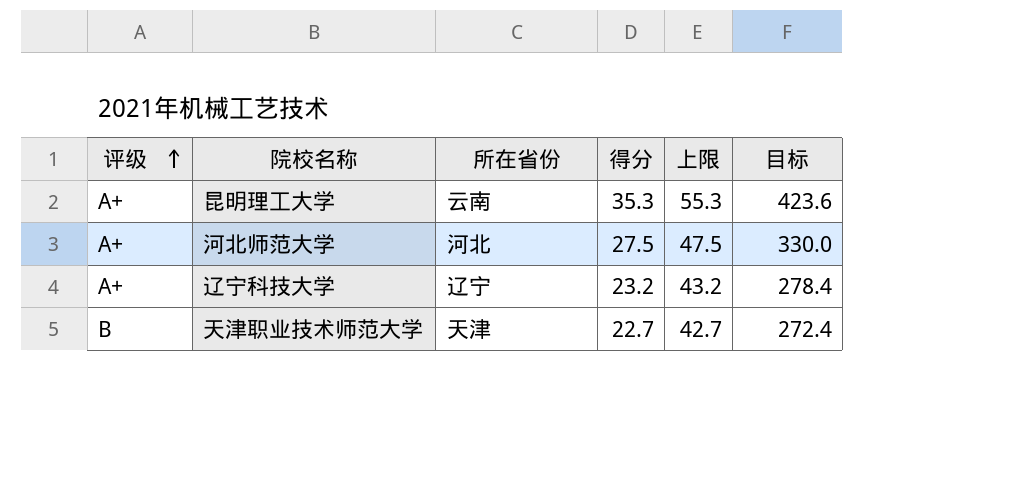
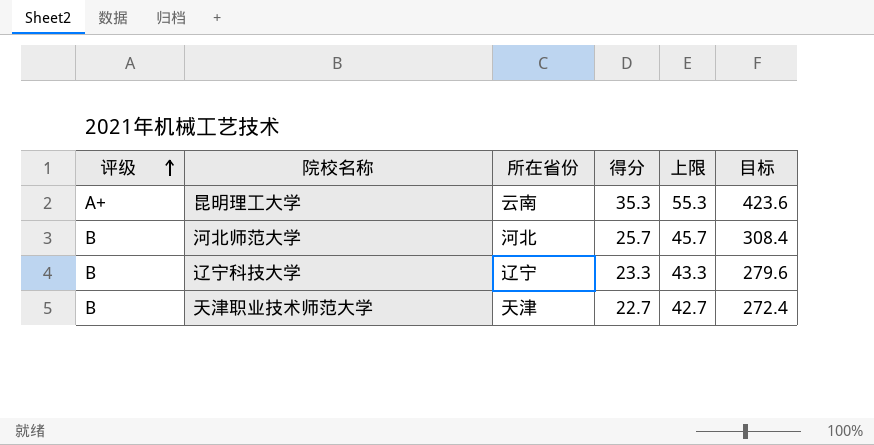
河北师范大学 | 评级: A+ -> B
河北师范大学 | 得分: 27.5 -> 25.7
河北师范大学 | 上限: 47.5 -> 45.7
河北师范大学 | 目标: 330.0 -> 308.4
辽宁科技大学 | 评级: A+ -> B
辽宁科技大学 | 得分: 23.2 -> 23.3
辽宁科技大学 | 上限: 43.2 -> 43.3
辽宁科技大学 | 目标: 278.4 -> 279.6

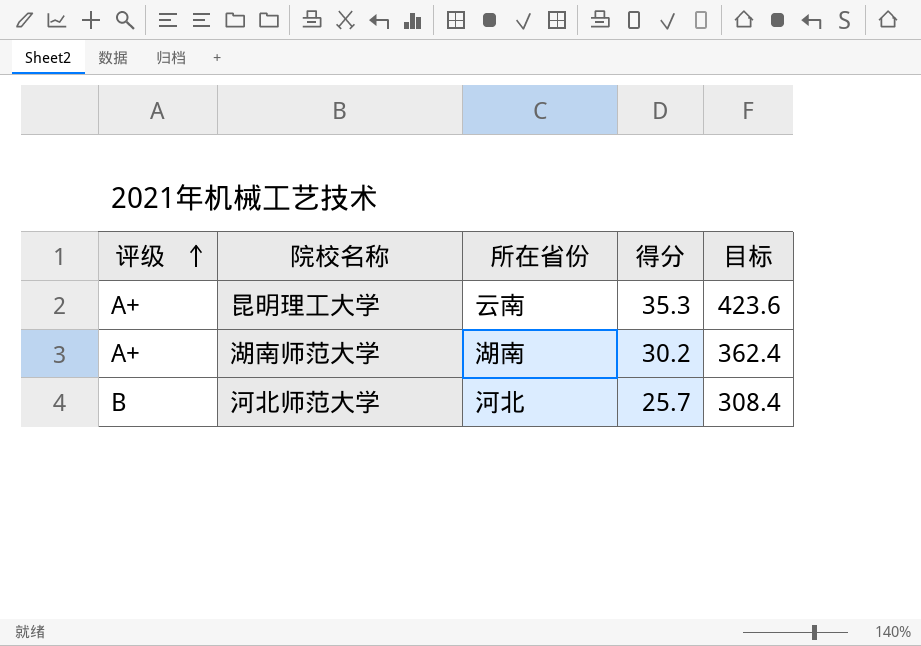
column 上限 | formula: [得分] + 20 -> none
row 辽宁科技大学: B | 辽宁 | 23.3 | 43.3 | 279.6 -> none
row 天津职业技术师范大学: B | 天津 | 22.7 | 42.7 | 272.4 -> none
row 湖南师范大学: none -> A+ | 湖南 | 30.2 | 362.4

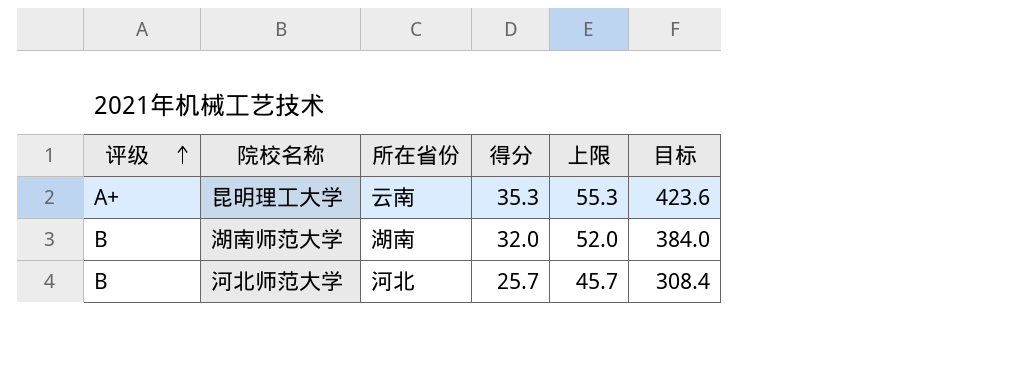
column 上限 | formula: none -> [得分] + 20
湖南师范大学 | 评级: A+ -> B
湖南师范大学 | 得分: 30.2 -> 32.0
湖南师范大学 | 目标: 362.4 -> 384.0

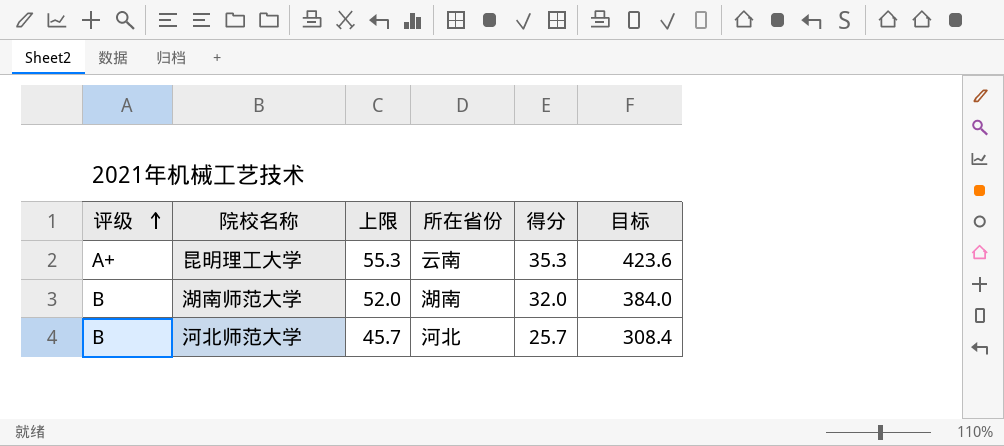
column 上限 | position: 5 -> 3

